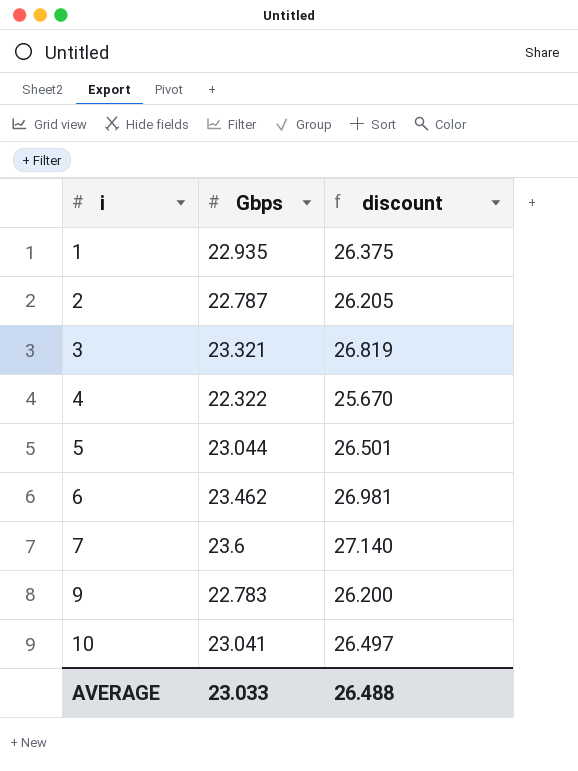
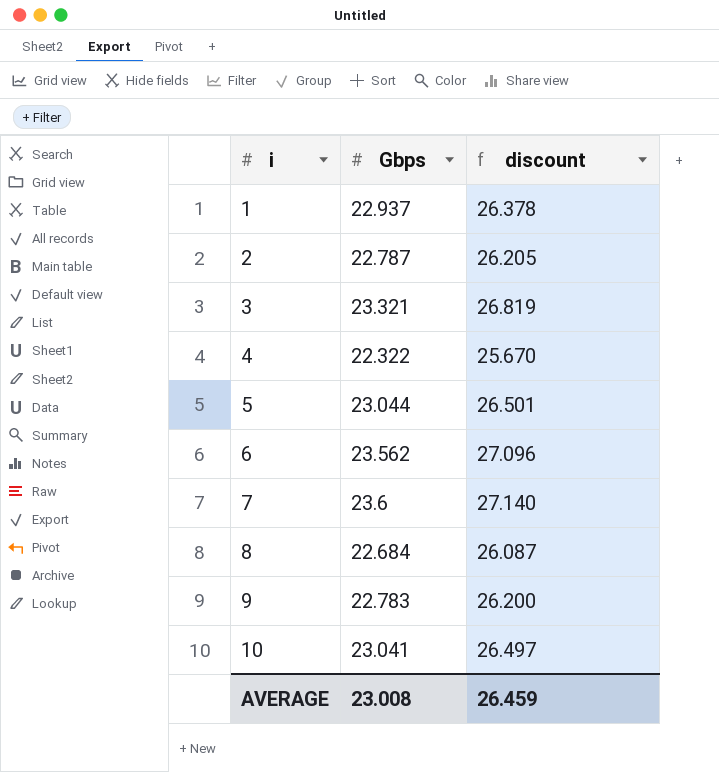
1 | Gbps: 22.935 -> 22.937
1 | discount: 26.375 -> 26.378
6 | Gbps: 23.462 -> 23.562
6 | discount: 26.981 -> 27.096
row 8: none -> 22.684 | 26.087
AVERAGE | Gbps: 23.033 -> 23.008
AVERAGE | discount: 26.488 -> 26.459

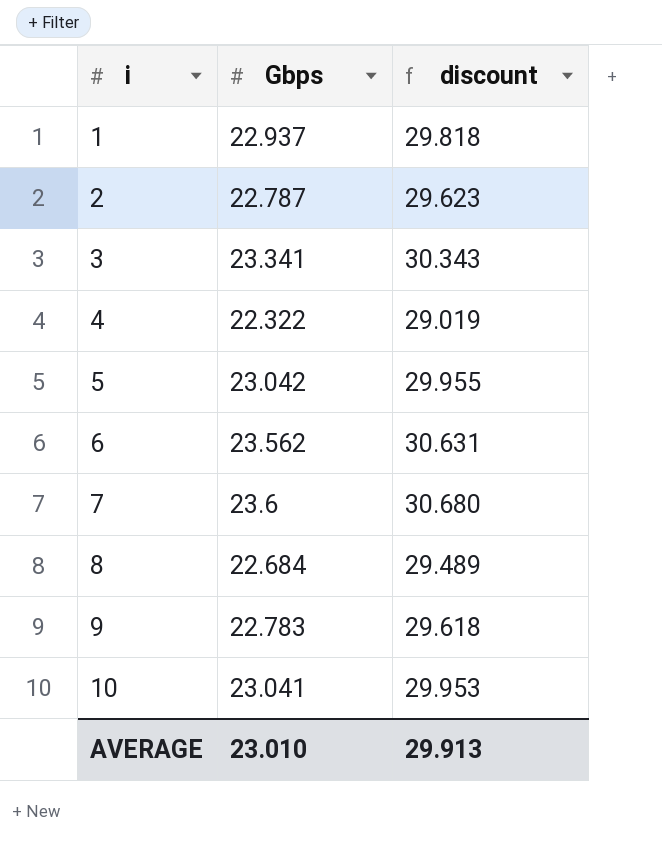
column discount | formula: [Gbps] * 1.15 -> [Gbps] * 1.3
3 | Gbps: 23.321 -> 23.341
5 | Gbps: 23.044 -> 23.042
AVERAGE | Gbps: 23.008 -> 23.010
AVERAGE | discount: 26.459 -> 29.913

